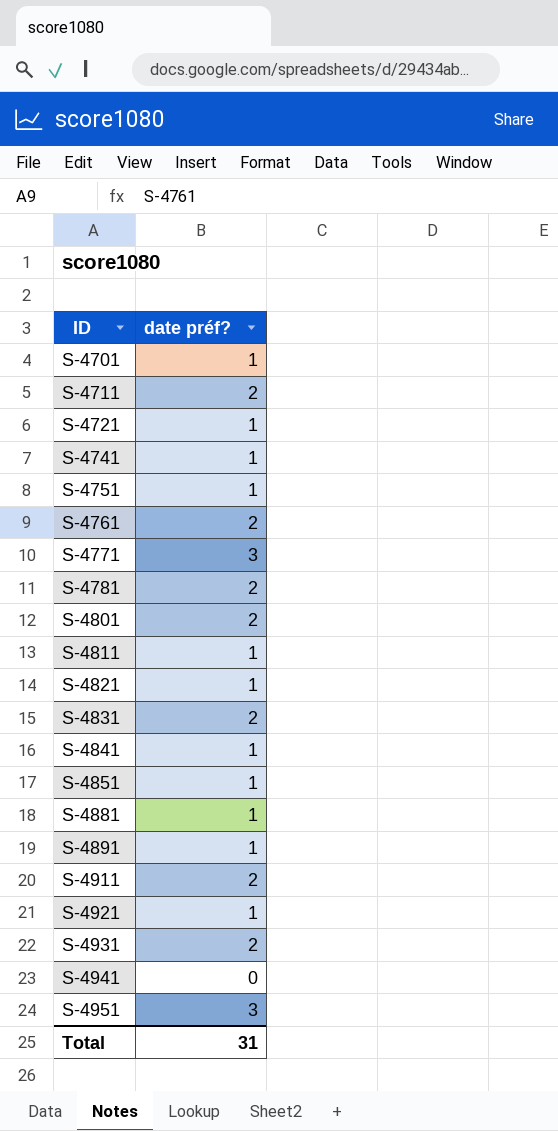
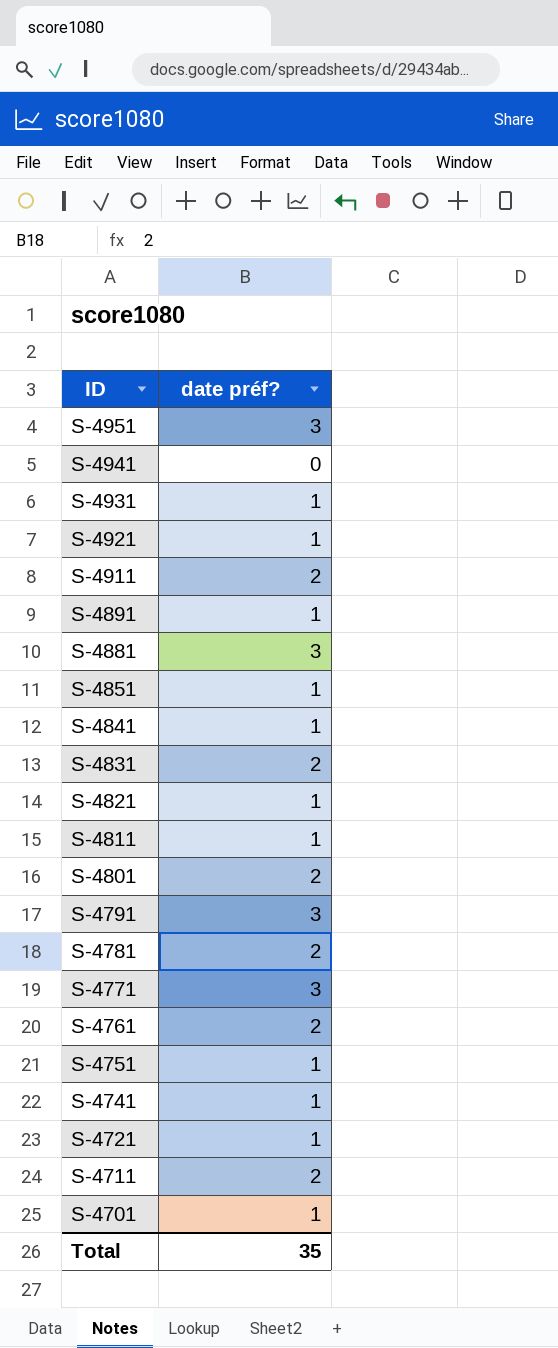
row order: ID ascending -> ID descending
S-4931 | date préf?: 2 -> 1
S-4881 | date préf?: 1 -> 3
row S-4791: none -> 3
Total | date préf?: 31 -> 35

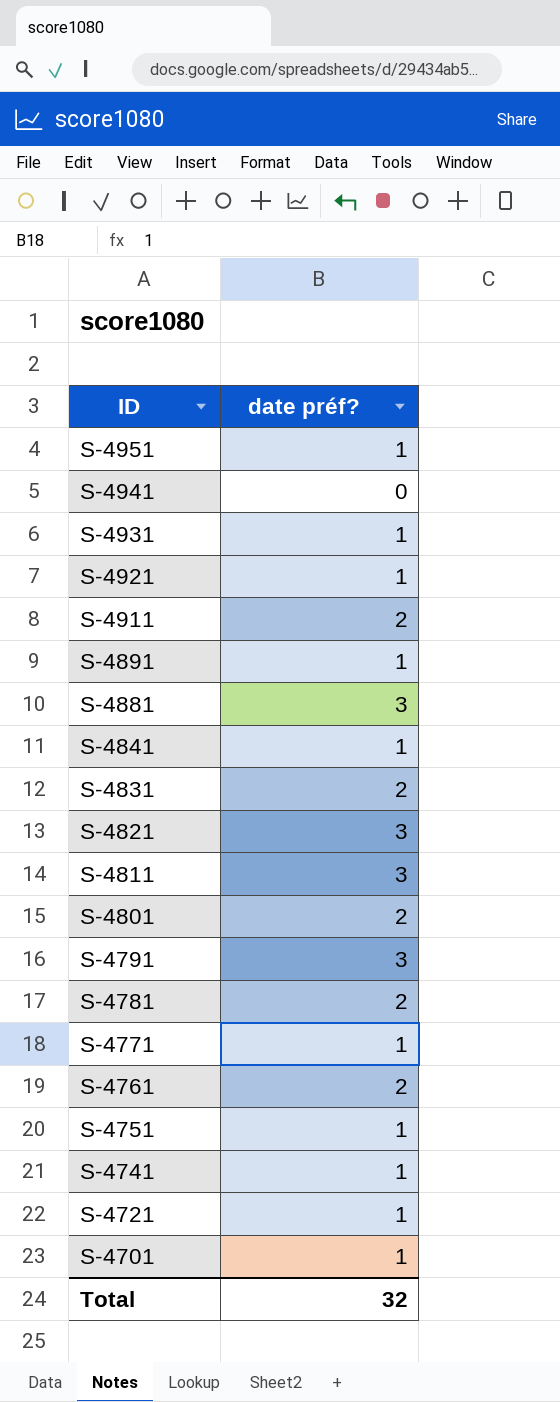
row S-4851: 1 -> none
row S-4711: 2 -> none
S-4951 | date préf?: 3 -> 1
S-4821 | date préf?: 1 -> 3
S-4811 | date préf?: 1 -> 3
S-4771 | date préf?: 3 -> 1
Total | date préf?: 35 -> 32

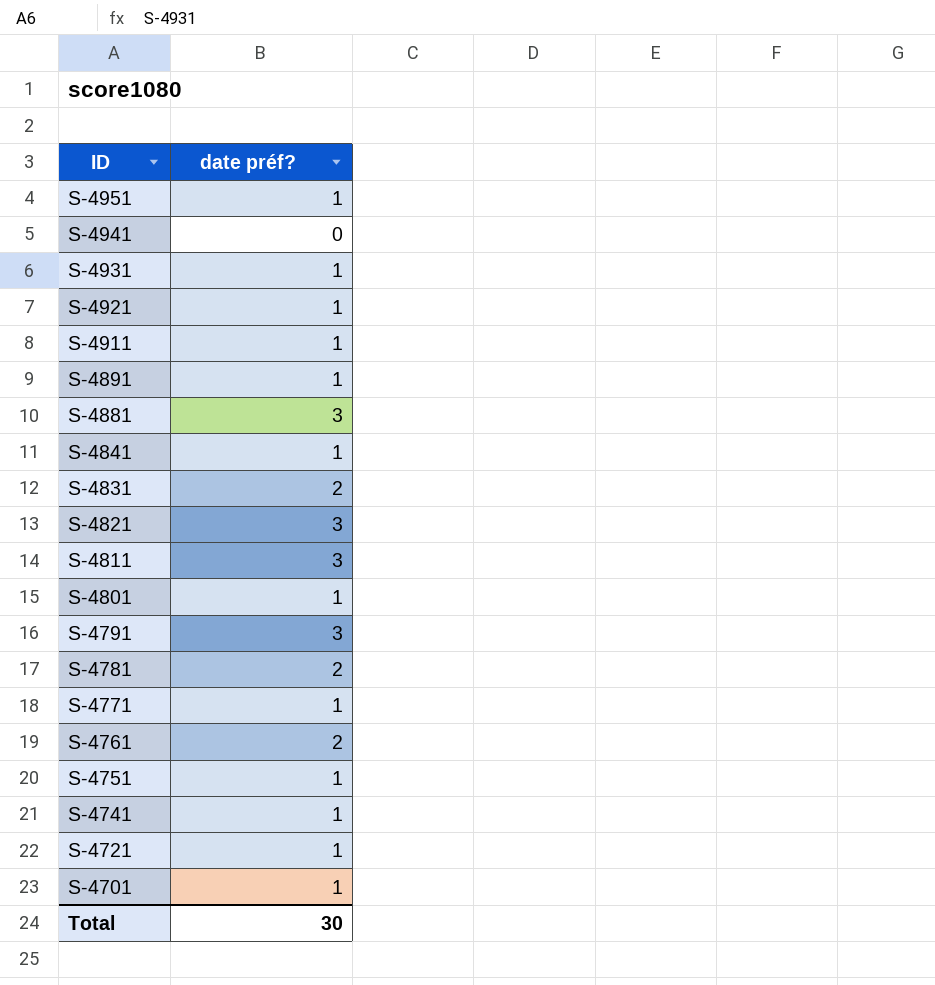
S-4911 | date préf?: 2 -> 1
S-4801 | date préf?: 2 -> 1
Total | date préf?: 32 -> 30

